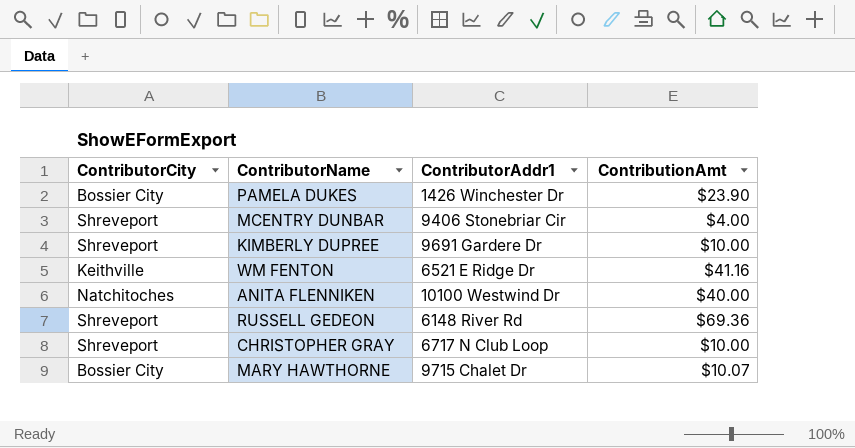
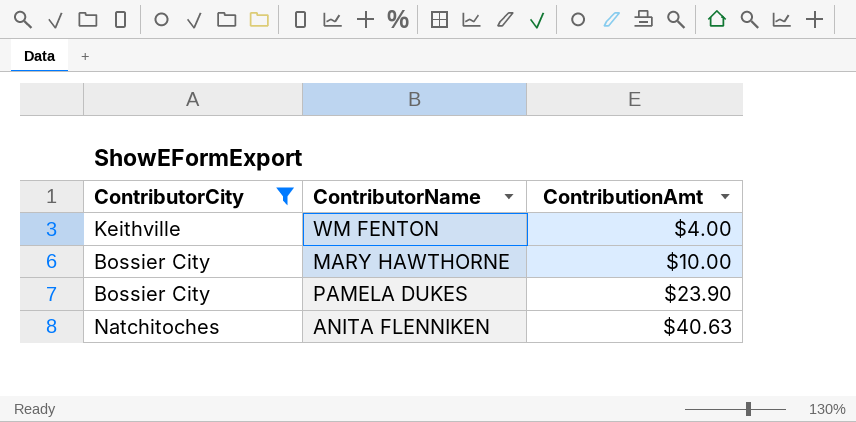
filter: none -> ContributorCity != Shreveport
row order: none -> ContributionAmt ascending
column ContributorAddr1 | position: 3 -> none
WM FENTON | ContributionAmt: $41.16 -> $4.00
MARY HAWTHORNE | ContributionAmt: $10.07 -> $10.00
ANITA FLENNIKEN | ContributionAmt: $40.00 -> $40.63

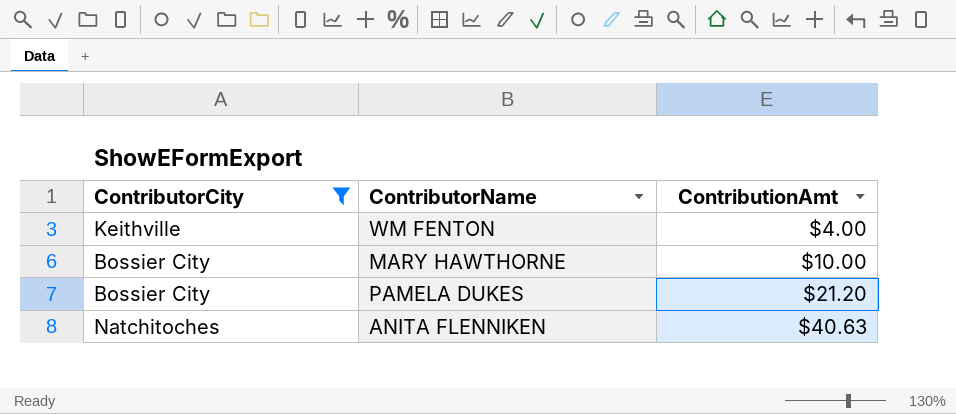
PAMELA DUKES | ContributionAmt: $23.90 -> $21.20

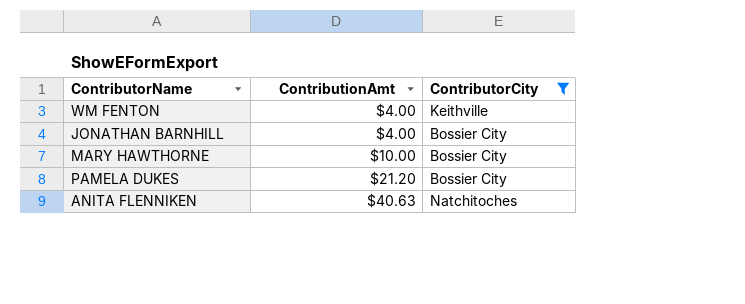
column ContributorCity | position: 1 -> 3
row JONATHAN BARNHILL: none -> $4.00 | Bossier City

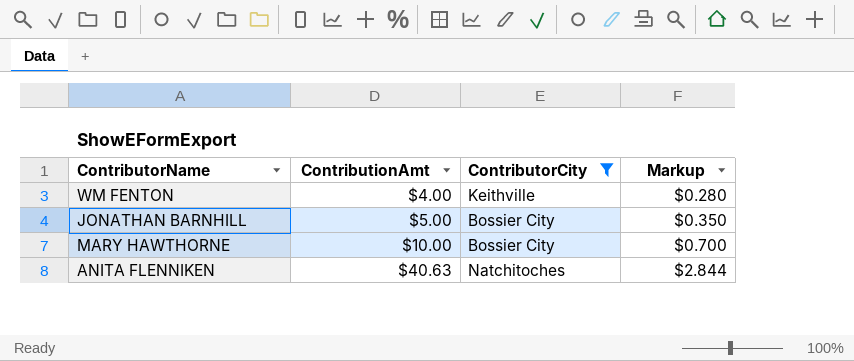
column Markup | formula: none -> [ContributionAmt] * 0.07
row PAMELA DUKES: $21.20 | Bossier City -> none
JONATHAN BARNHILL | ContributionAmt: $4.00 -> $5.00

